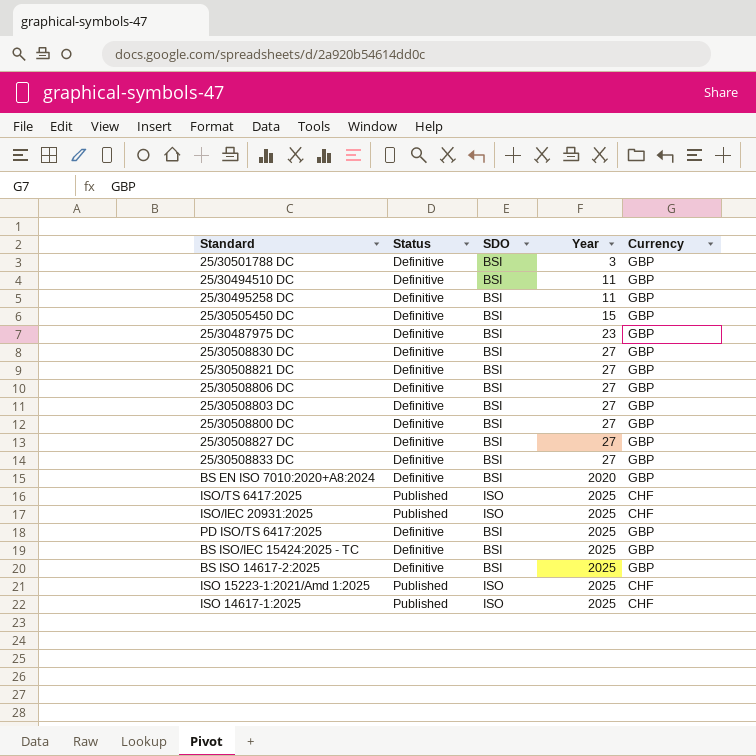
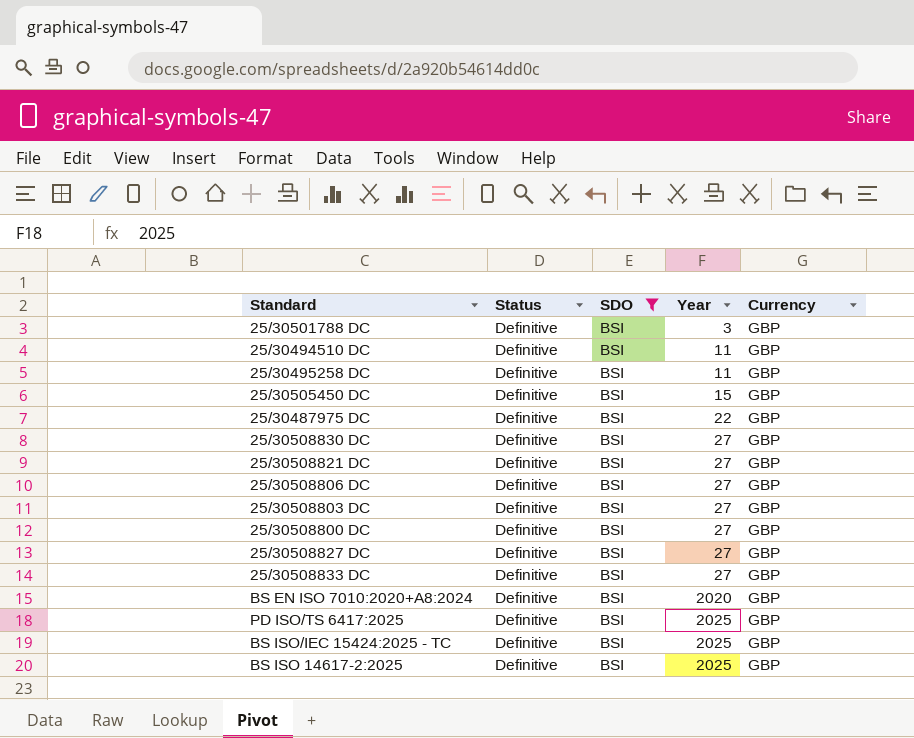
filter: none -> SDO = BSI
25/30487975 DC | Year: 23 -> 22

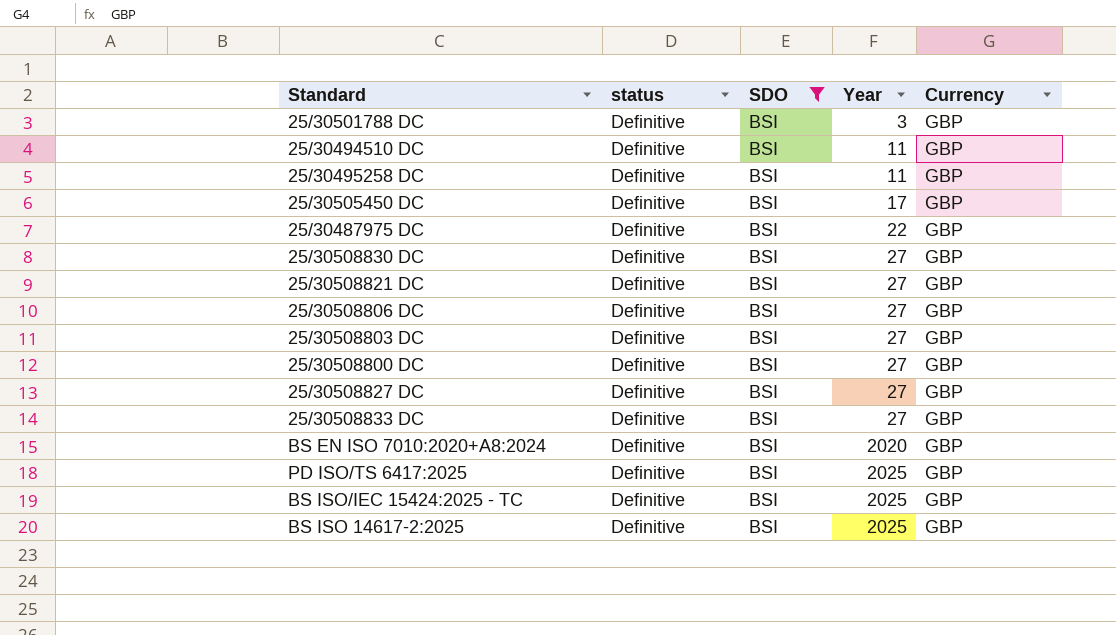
column name: Status -> status
25/30505450 DC | Year: 15 -> 17

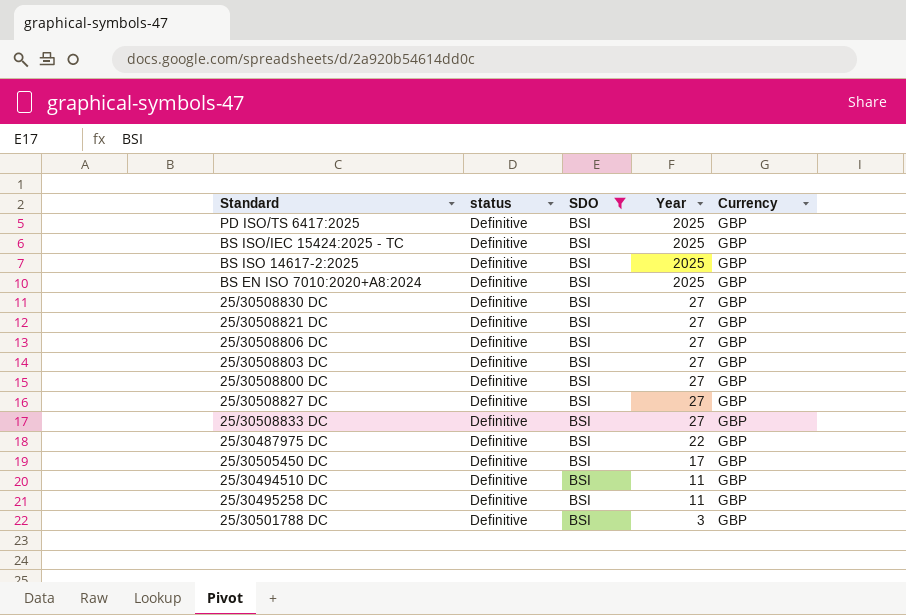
row order: Year ascending -> Year descending
BS EN ISO 7010:2020+A8:2024 | Year: 2020 -> 2025

